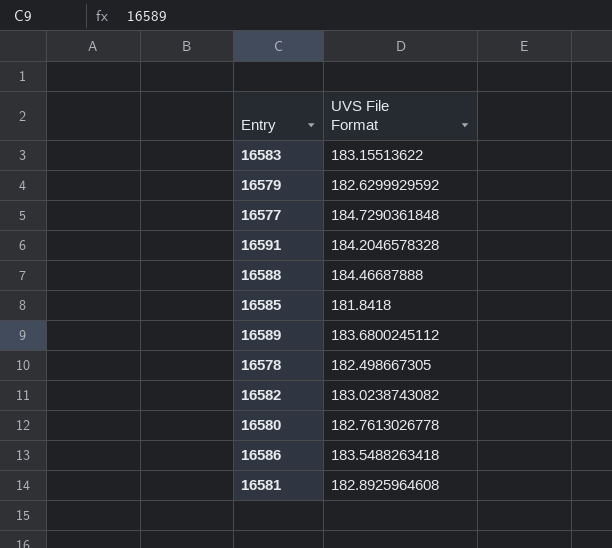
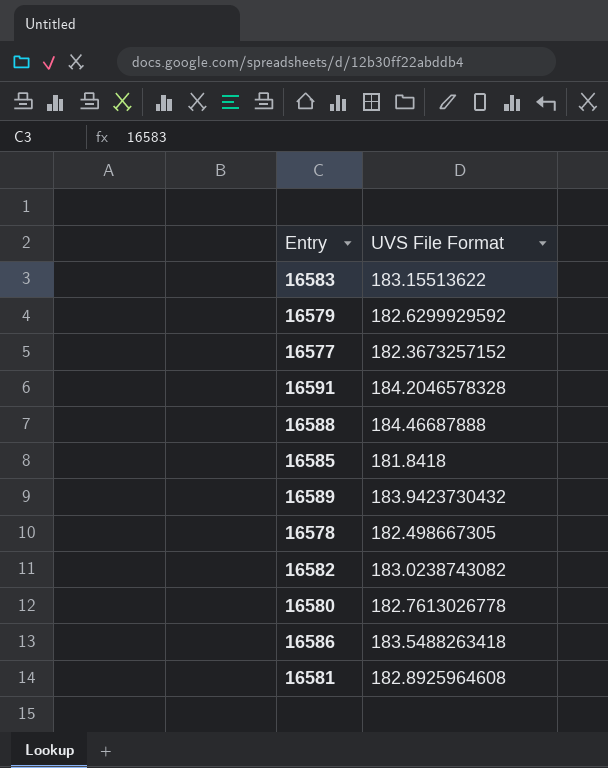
16577 | UVS File Format: 184.7290361848 -> 182.3673257152
16589 | UVS File Format: 183.6800245112 -> 183.9423730432

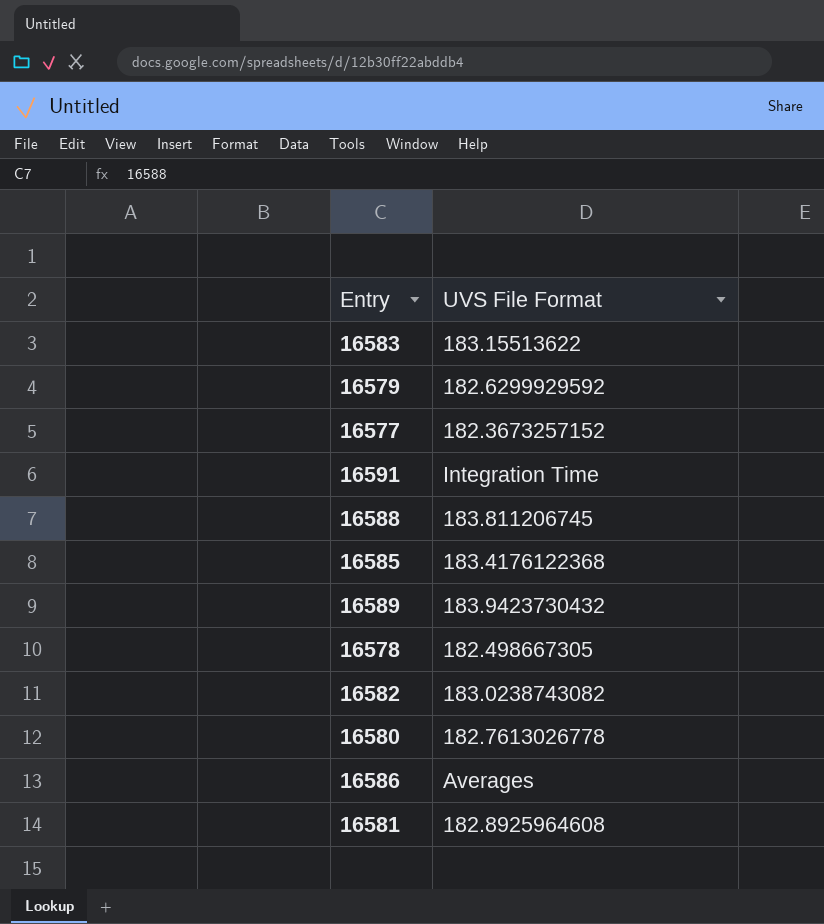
16591 | UVS File Format: 184.2046578328 -> Integration Time
16588 | UVS File Format: 184.46687888 -> 183.811206745
16585 | UVS File Format: 181.8418 -> 183.4176122368
16586 | UVS File Format: 183.5488263418 -> Averages

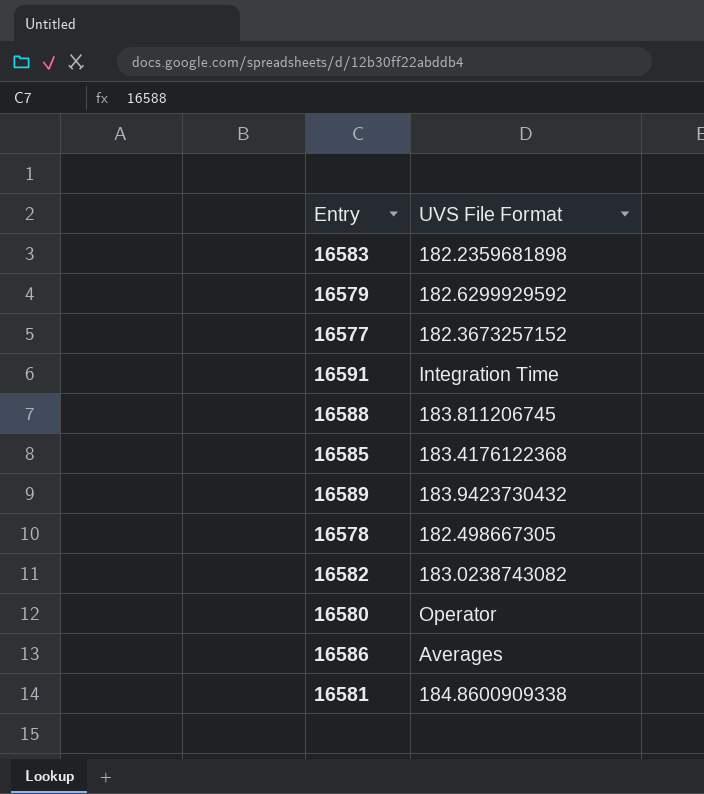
16583 | UVS File Format: 183.15513622 -> 182.2359681898
16580 | UVS File Format: 182.7613026778 -> Operator
16581 | UVS File Format: 182.8925964608 -> 184.8600909338

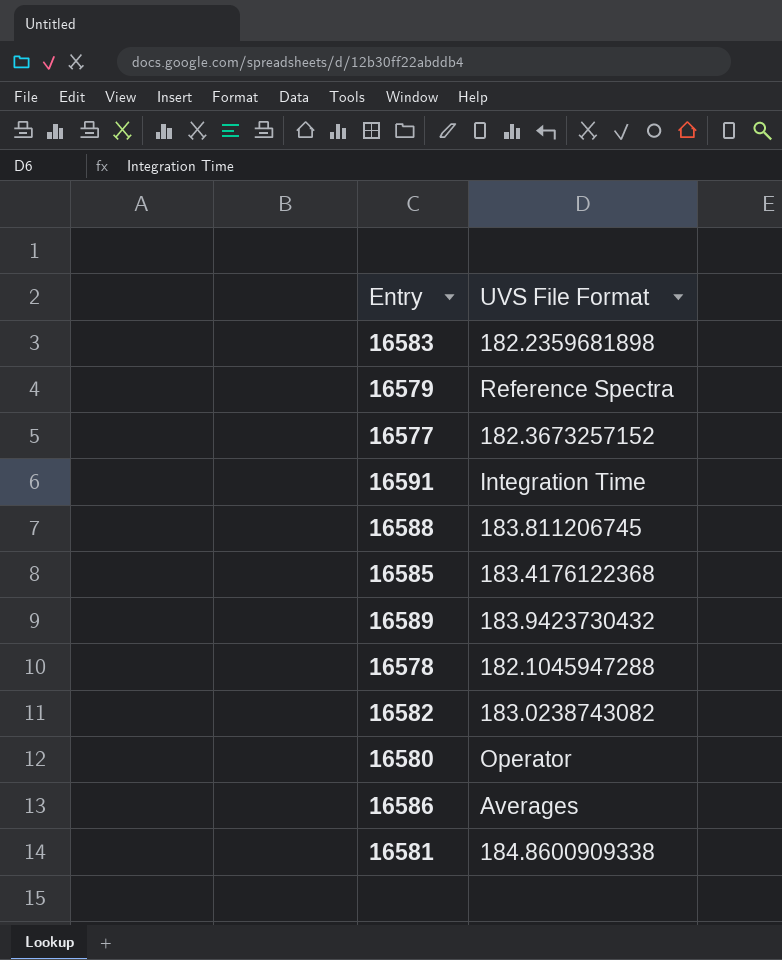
16579 | UVS File Format: 182.6299929592 -> Reference Spectra
16578 | UVS File Format: 182.498667305 -> 182.1045947288

